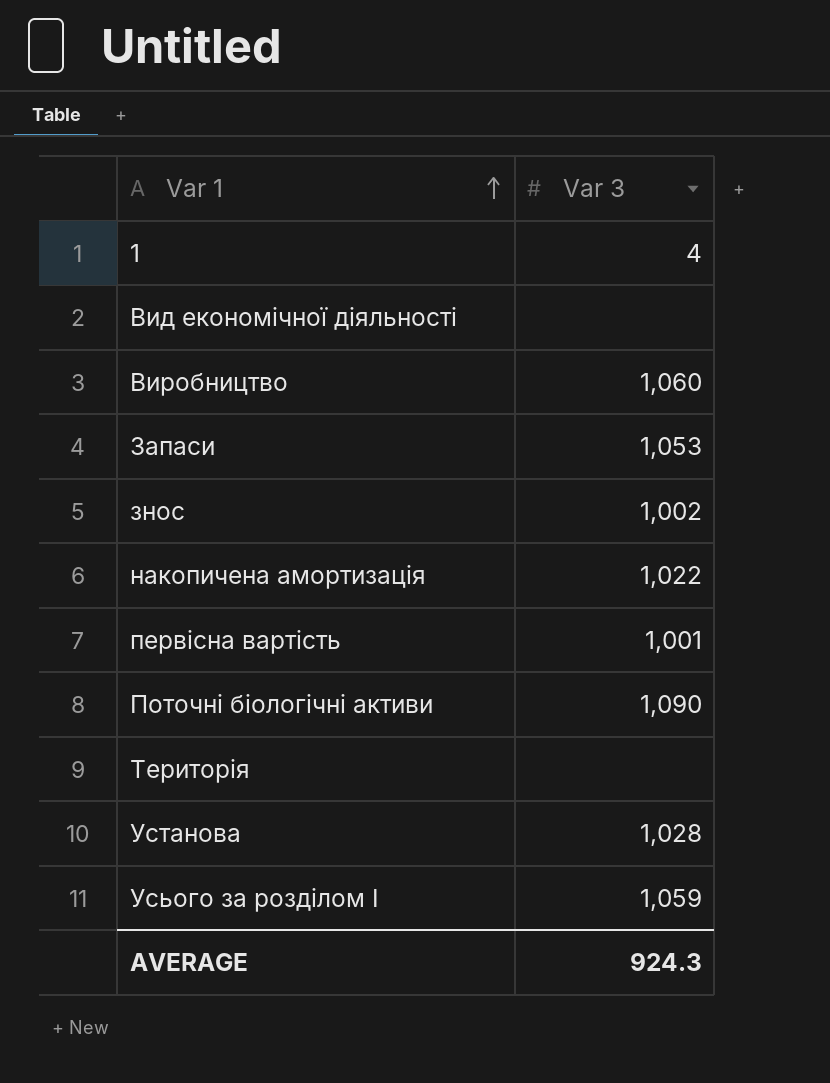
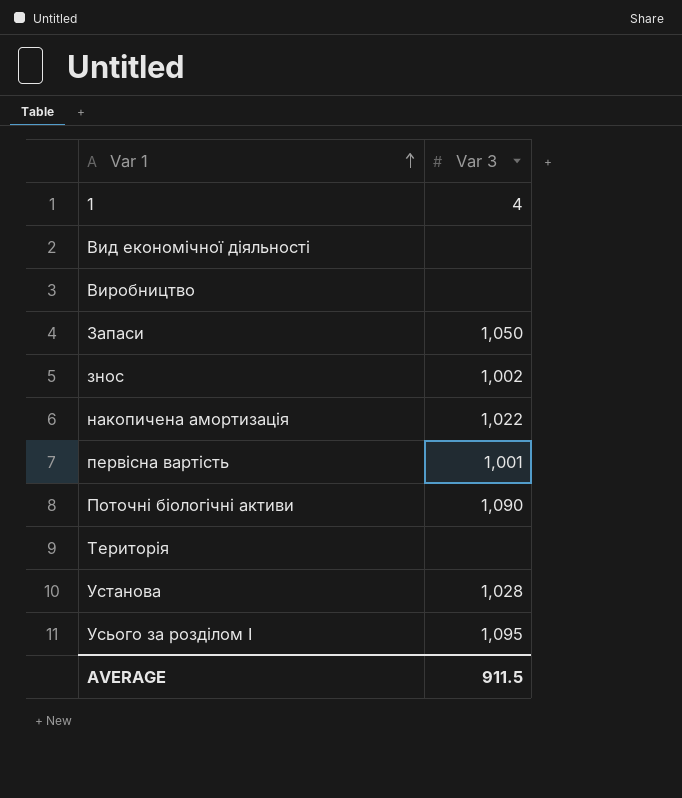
Виробництво | Var 3: 1,060 -> none
Запаси | Var 3: 1,053 -> 1,050
Усього за розділом І | Var 3: 1,059 -> 1,095
AVERAGE | Var 3: 924.3 -> 911.5

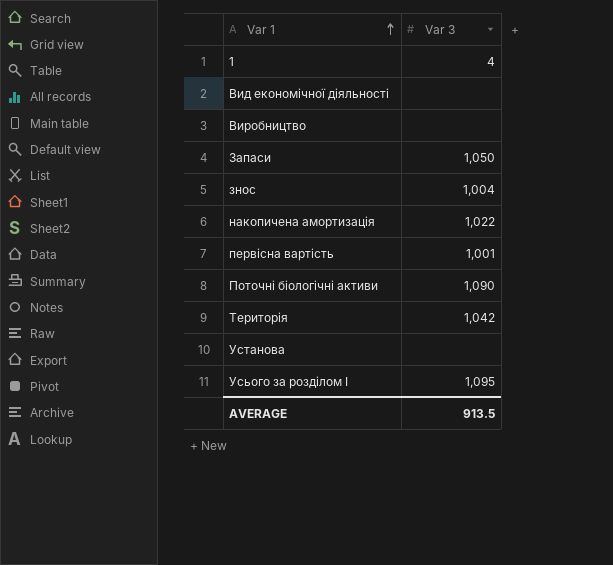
знос | Var 3: 1,002 -> 1,004
Територія | Var 3: none -> 1,042
Установа | Var 3: 1,028 -> none
AVERAGE | Var 3: 911.5 -> 913.5

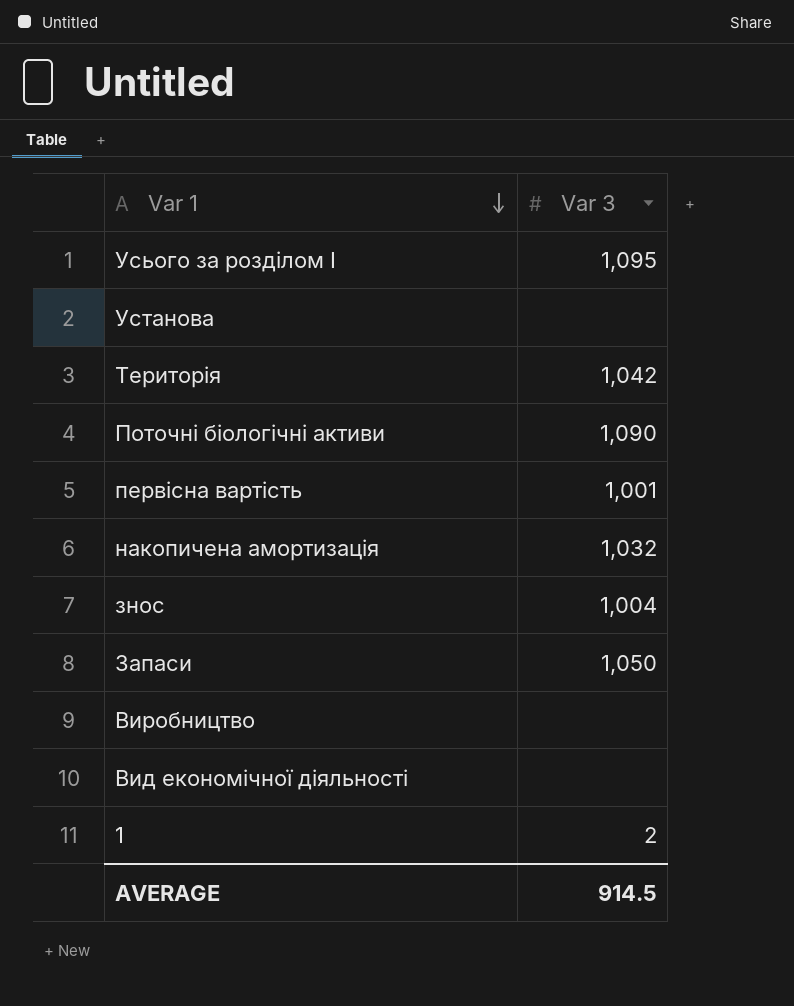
row order: Var 1 ascending -> Var 1 descending
накопичена амортизація | Var 3: 1,022 -> 1,032
1 | Var 3: 4 -> 2
AVERAGE | Var 3: 913.5 -> 914.5

